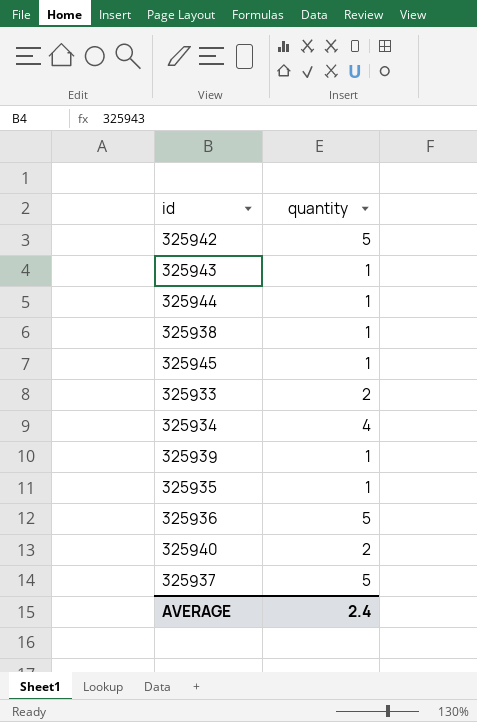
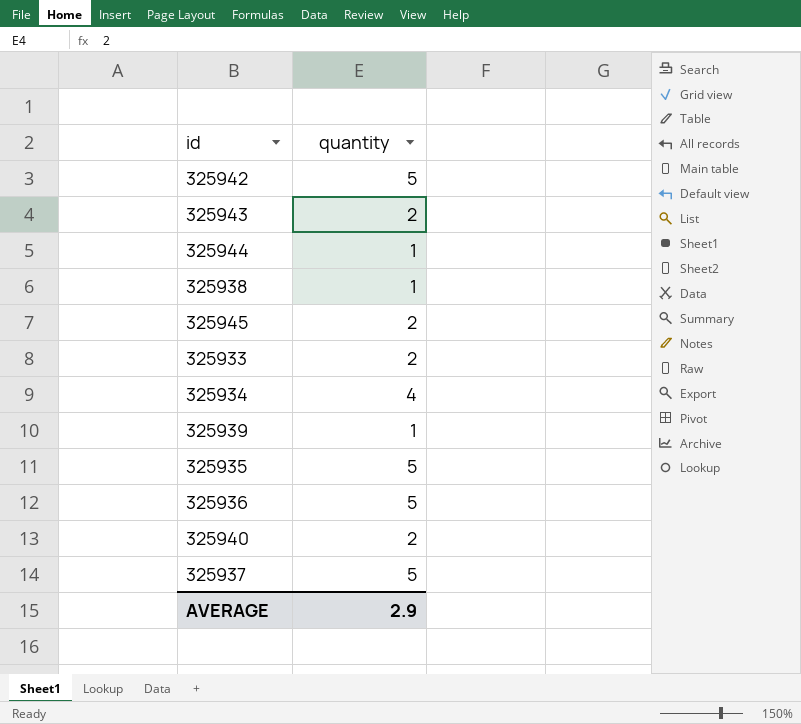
325943 | quantity: 1 -> 2
325945 | quantity: 1 -> 2
325935 | quantity: 1 -> 5
AVERAGE | quantity: 2.4 -> 2.9

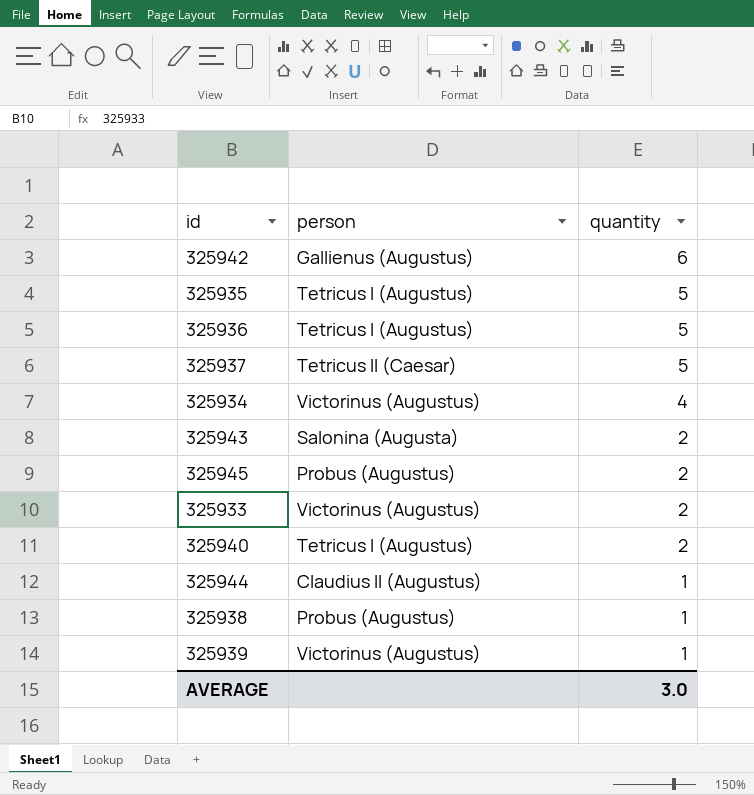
row order: none -> quantity descending
column person | position: none -> 2
325942 | quantity: 5 -> 6
AVERAGE | quantity: 2.9 -> 3.0

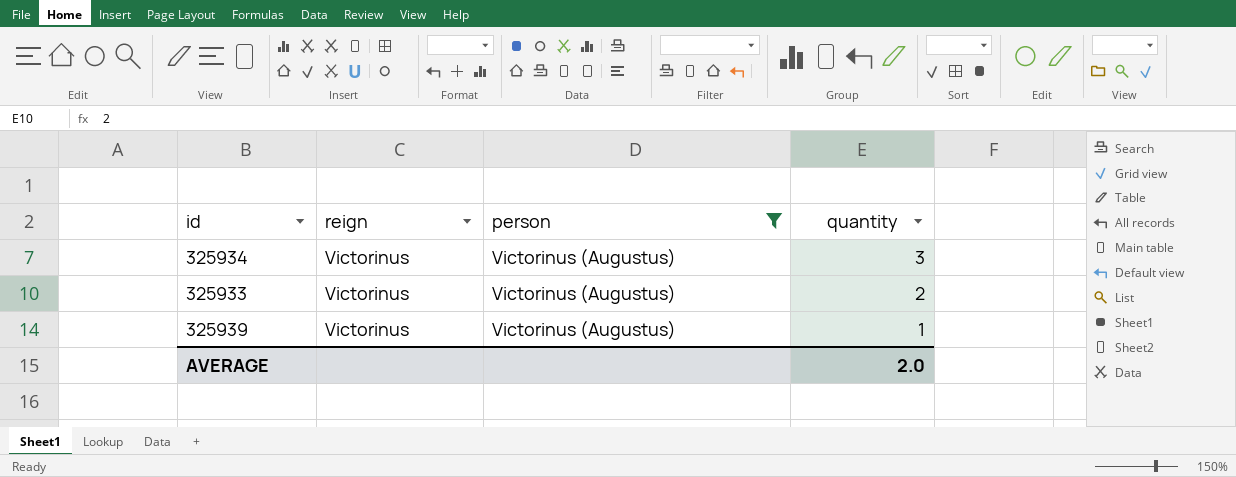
filter: none -> person = Victorinus (Augustus)
column reign | position: none -> 2
325934 | quantity: 4 -> 3
AVERAGE | quantity: 3.0 -> 2.0

